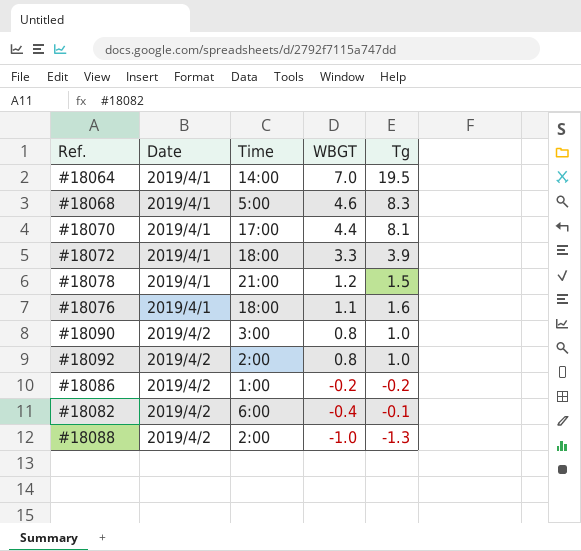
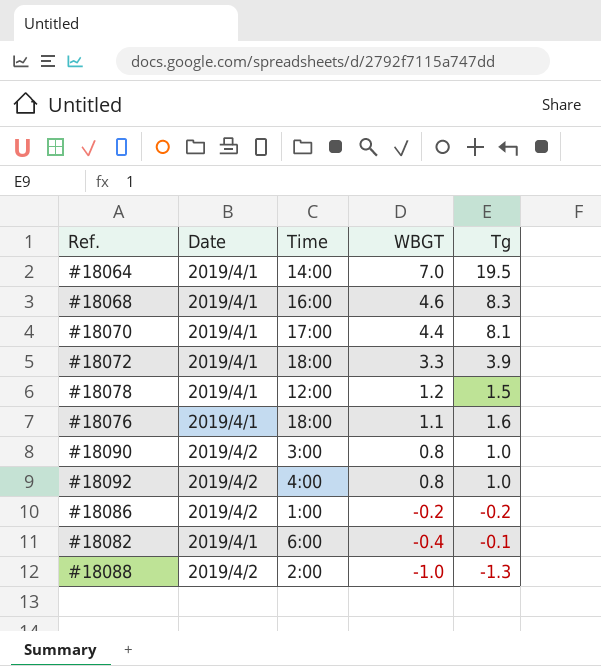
#18068 | Time: 5:00 -> 16:00
#18078 | Time: 21:00 -> 12:00
#18092 | Time: 2:00 -> 4:00
#18082 | Date: 2019/4/2 -> 2019/4/1

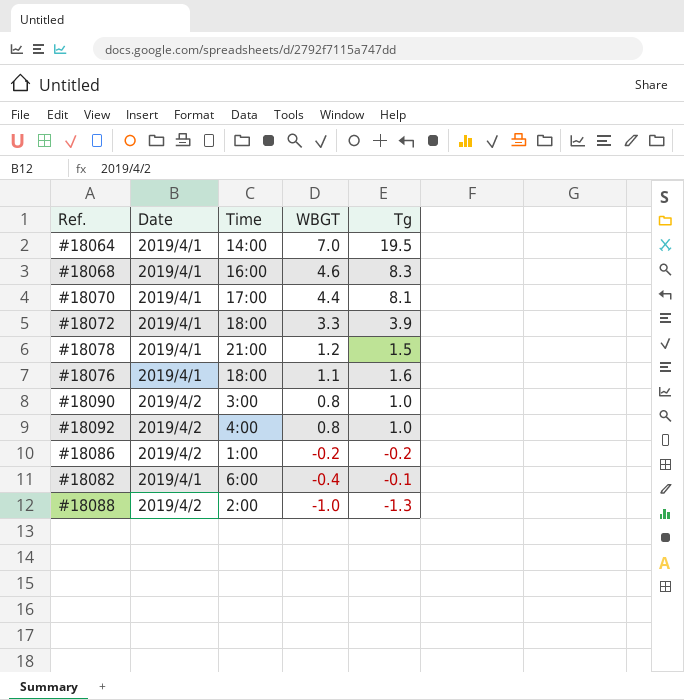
#18078 | Time: 12:00 -> 21:00

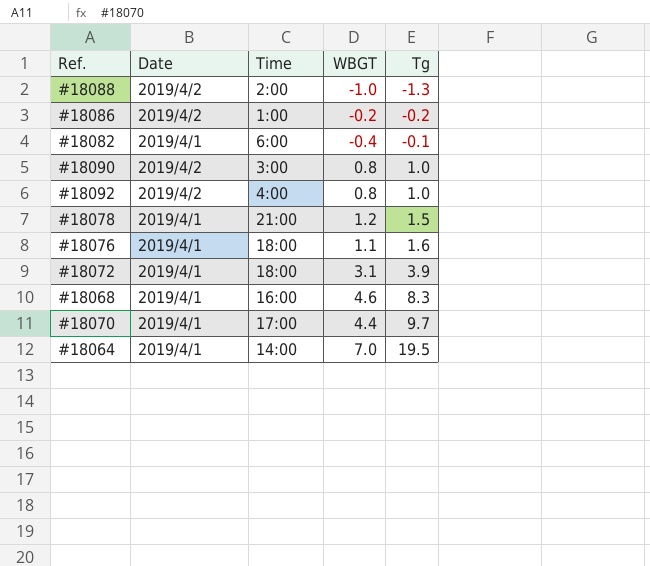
row order: WBGT descending -> Tg ascending
#18072 | WBGT: 3.3 -> 3.1
#18070 | Tg: 8.1 -> 9.7

